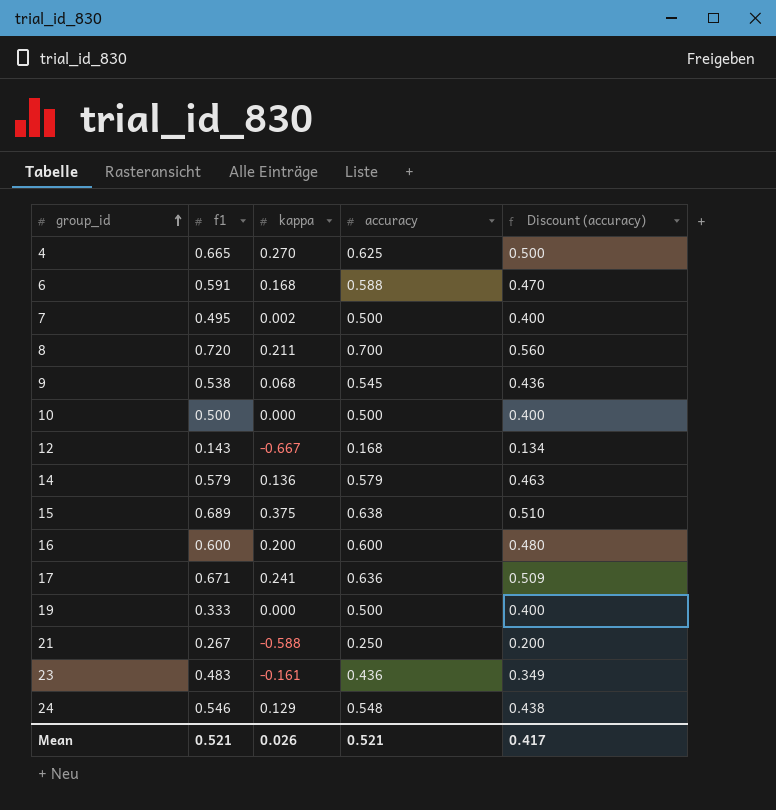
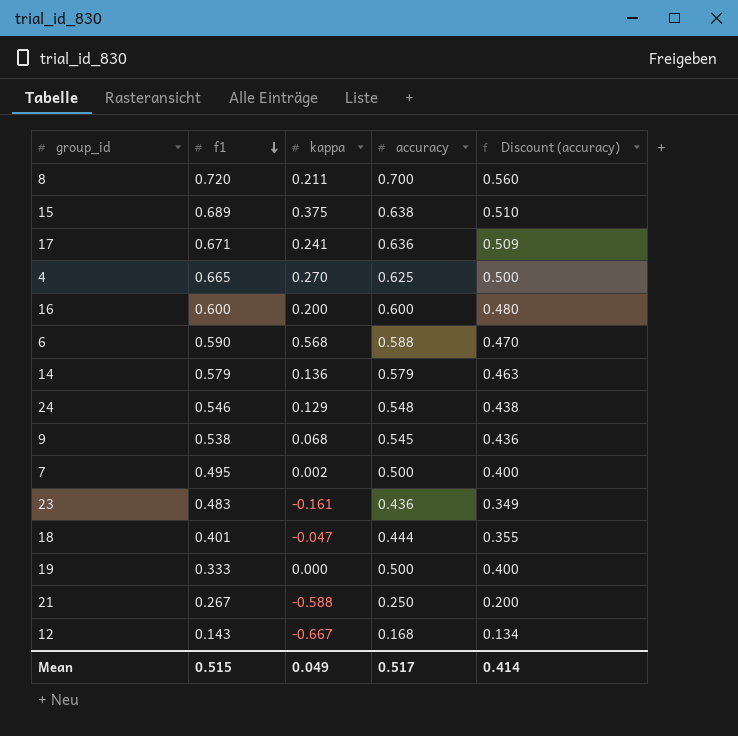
row order: group_id ascending -> f1 descending
row 10: 0.500 | 0.000 | 0.500 | 0.400 -> none
6 | f1: 0.591 -> 0.590
6 | kappa: 0.168 -> 0.568
row 18: none -> 0.401 | -0.047 | 0.444 | 0.355
Mean | f1: 0.521 -> 0.515
Mean | kappa: 0.026 -> 0.049
Mean | accuracy: 0.521 -> 0.517
Mean | Discount (accuracy): 0.417 -> 0.414

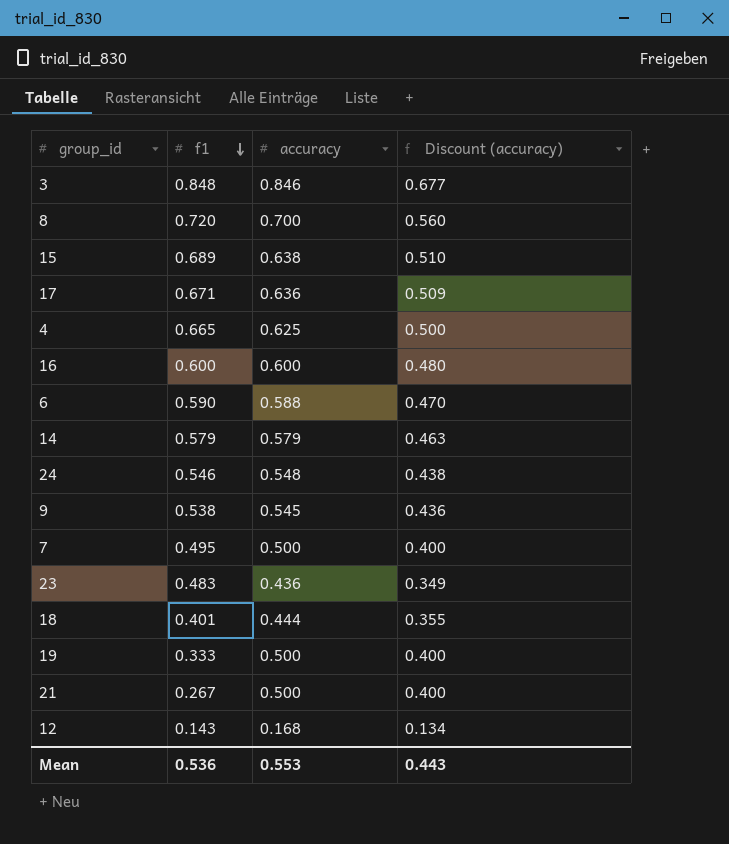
column kappa | position: 3 -> none
row 3: none -> 0.848 | 0.846 | 0.677
21 | accuracy: 0.250 -> 0.500
21 | Discount (accuracy): 0.200 -> 0.400
Mean | f1: 0.515 -> 0.536
Mean | accuracy: 0.517 -> 0.553
Mean | Discount (accuracy): 0.414 -> 0.443

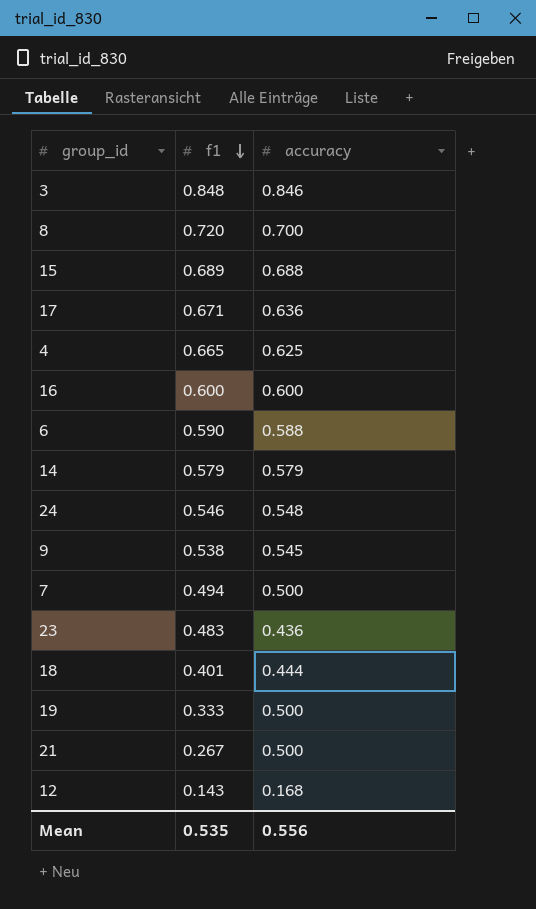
column Discount (accuracy) | formula: [accuracy] * 0.8 -> none
15 | accuracy: 0.638 -> 0.688
7 | f1: 0.495 -> 0.494
Mean | f1: 0.536 -> 0.535
Mean | accuracy: 0.553 -> 0.556

